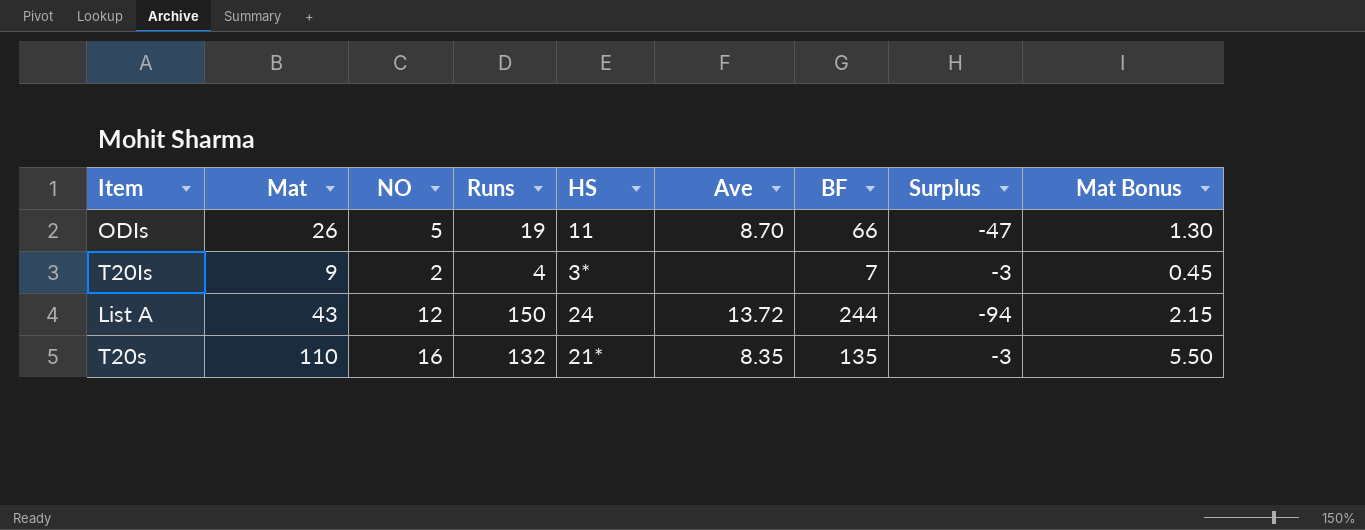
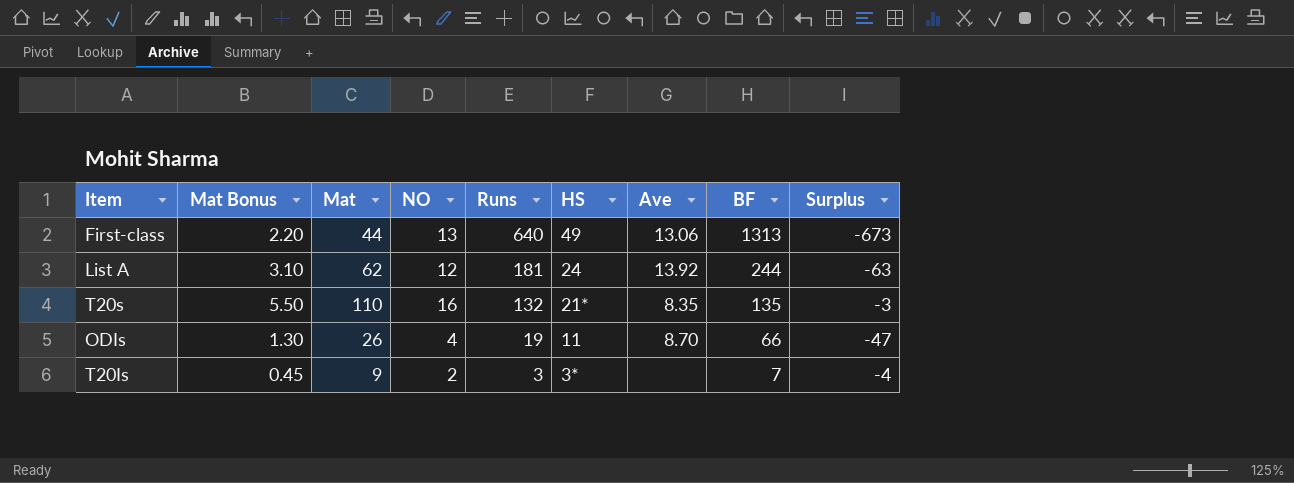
row order: none -> Runs descending
column Mat Bonus | position: 9 -> 2
row First-class: none -> 2.20 | 44 | 13 | 640 | 49 | 13.06 | 1313 | -673
List A | Mat Bonus: 2.15 -> 3.10
List A | Mat: 43 -> 62
List A | Runs: 150 -> 181
List A | Ave: 13.72 -> 13.92
List A | Surplus: -94 -> -63
ODIs | NO: 5 -> 4
T20Is | Runs: 4 -> 3
T20Is | Surplus: -3 -> -4

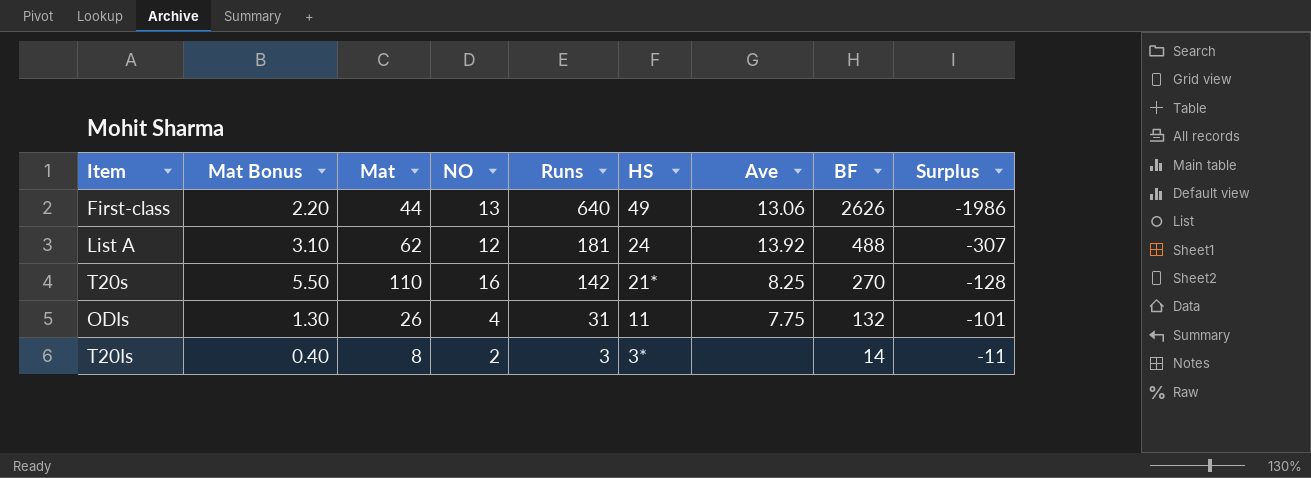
First-class | BF: 1313 -> 2626
First-class | Surplus: -673 -> -1986
List A | BF: 244 -> 488
List A | Surplus: -63 -> -307
T20s | Runs: 132 -> 142
T20s | Ave: 8.35 -> 8.25
T20s | BF: 135 -> 270
T20s | Surplus: -3 -> -128
ODIs | Runs: 19 -> 31
ODIs | Ave: 8.70 -> 7.75
ODIs | BF: 66 -> 132
ODIs | Surplus: -47 -> -101
T20Is | Mat Bonus: 0.45 -> 0.40
T20Is | Mat: 9 -> 8
T20Is | BF: 7 -> 14
T20Is | Surplus: -4 -> -11

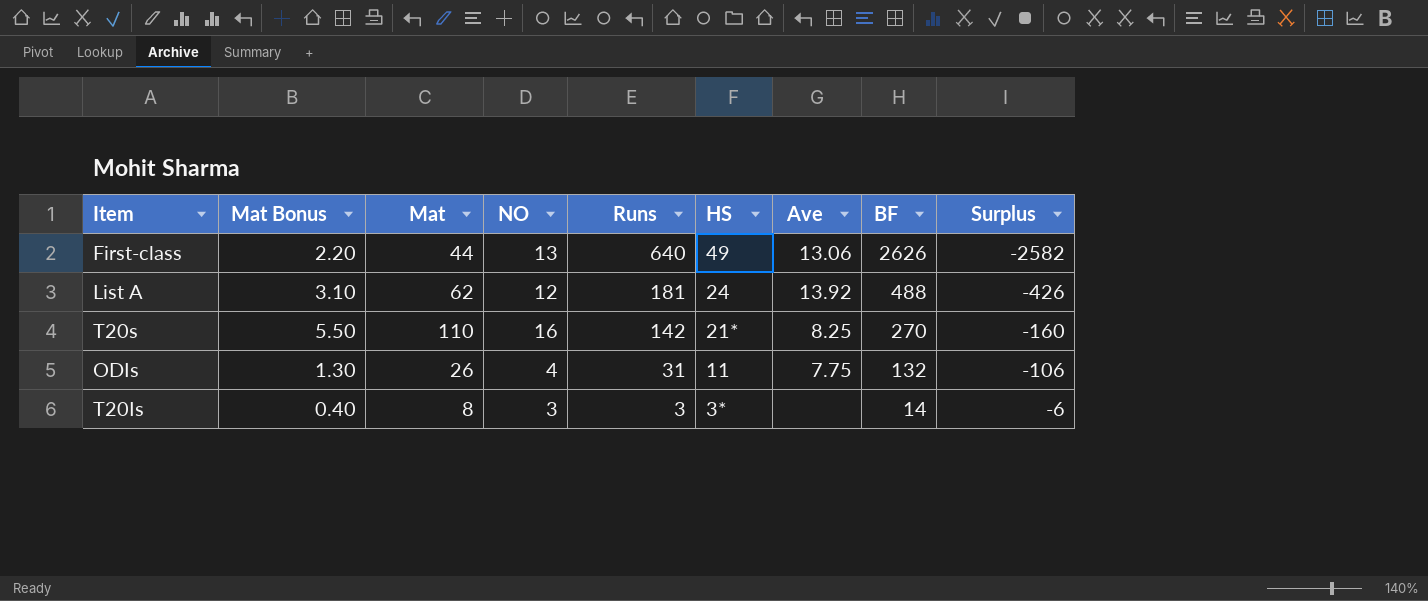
column Surplus | formula: [Runs] - [BF] -> [Mat] - [BF]
T20Is | NO: 2 -> 3

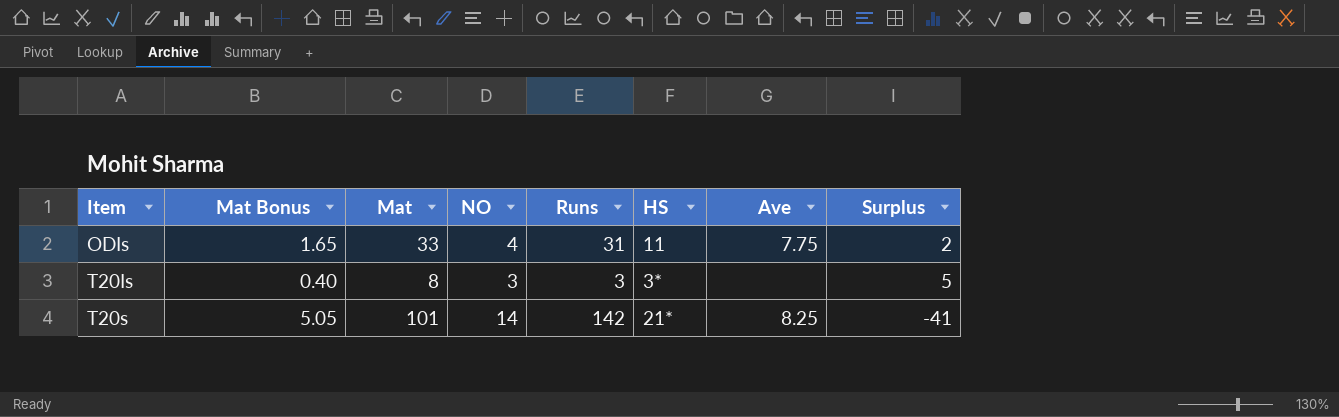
row order: Runs descending -> Item ascending
column BF | position: 8 -> none
column Surplus | formula: [Mat] - [BF] -> [Mat] - [Runs]
row First-class: 2.20 | 44 | 13 | 640 | 49 | 13.06 | 2626 | -2582 -> none
row List A: 3.10 | 62 | 12 | 181 | 24 | 13.92 | 488 | -426 -> none
ODIs | Mat Bonus: 1.30 -> 1.65
ODIs | Mat: 26 -> 33
T20s | Mat Bonus: 5.50 -> 5.05
T20s | Mat: 110 -> 101
T20s | NO: 16 -> 14

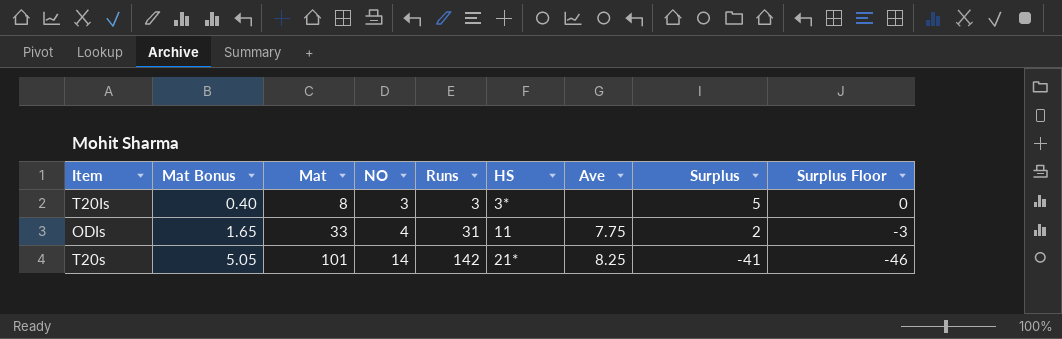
row order: Item ascending -> Mat Bonus ascending
column Surplus Floor | formula: none -> [Surplus] - 5

